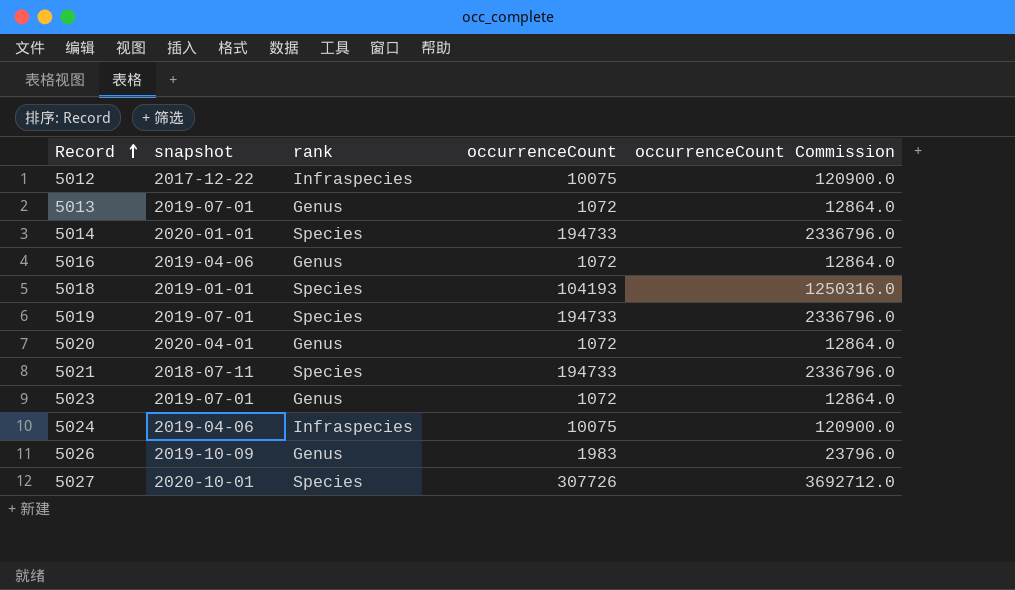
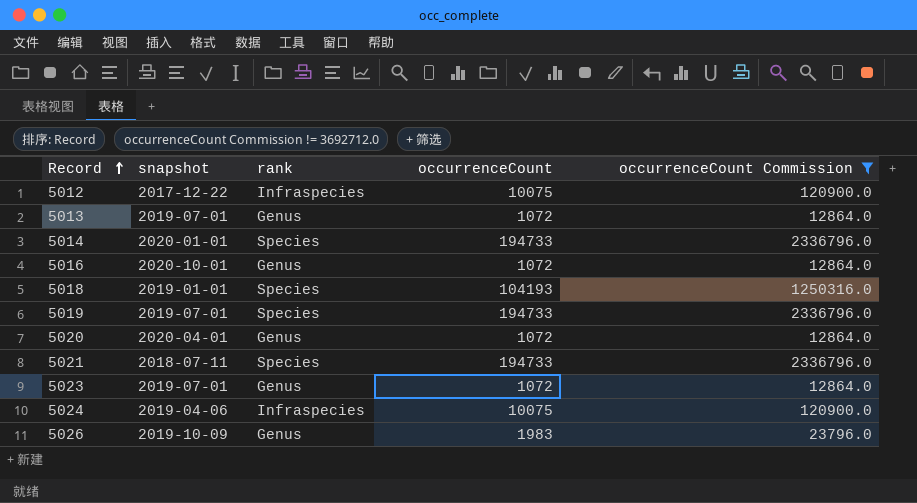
filter: none -> occurrenceCount Commission != 3692712.0
5016 | snapshot: 2019-04-06 -> 2020-10-01

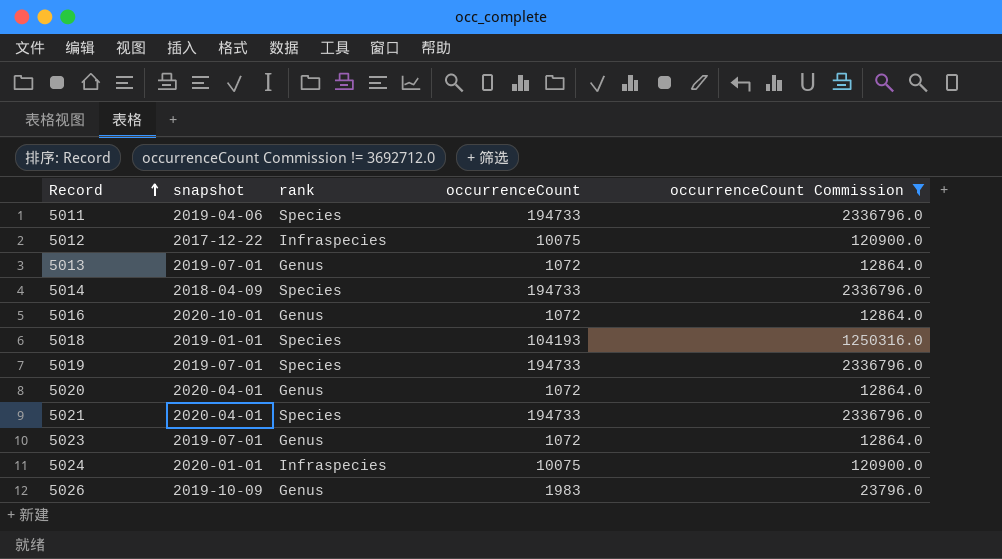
row 5011: none -> 2019-04-06 | Species | 194733 | 2336796.0
5014 | snapshot: 2020-01-01 -> 2018-04-09
5021 | snapshot: 2018-07-11 -> 2020-04-01
5024 | snapshot: 2019-04-06 -> 2020-01-01

